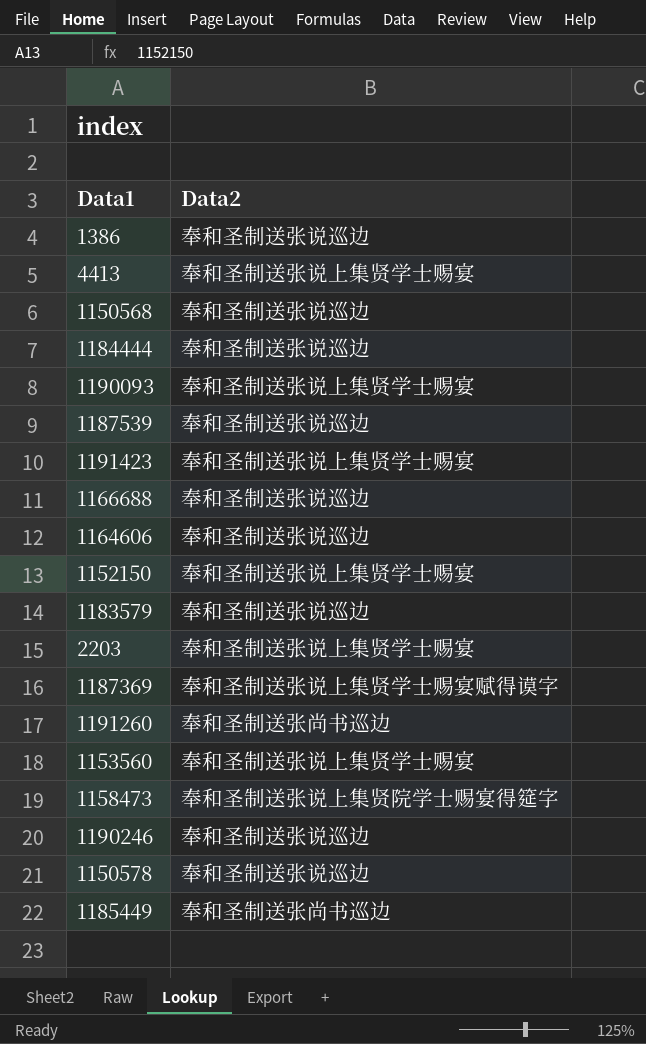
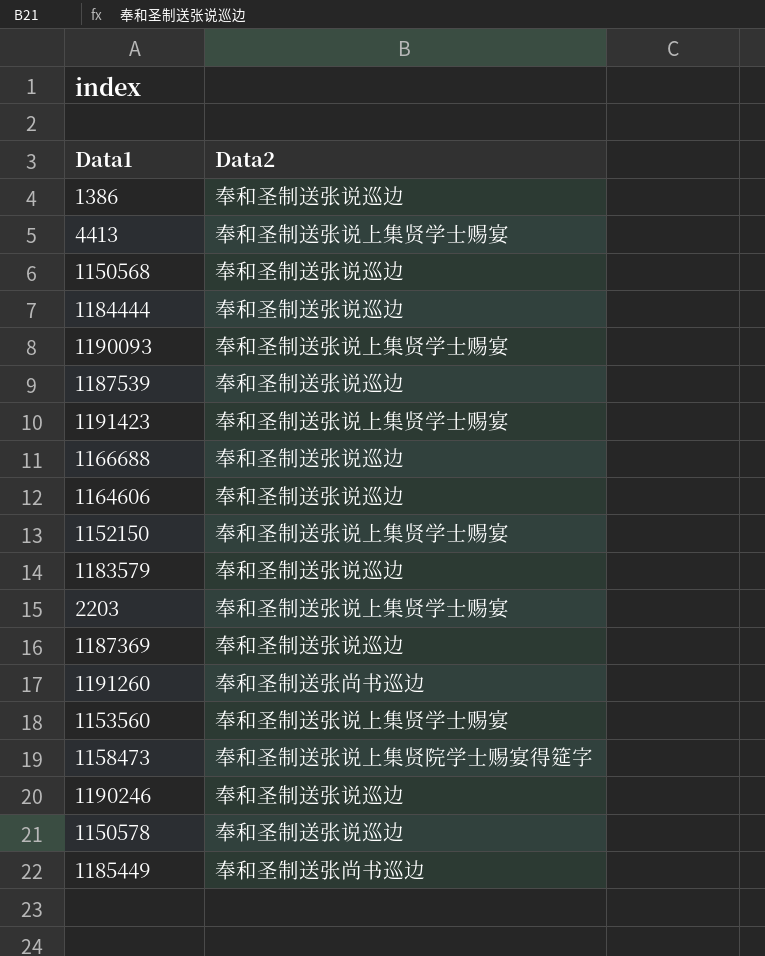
1187369 | Data2: 奉和圣制送张说上集贤学士赐宴赋得谟字 -> 奉和圣制送张说巡边

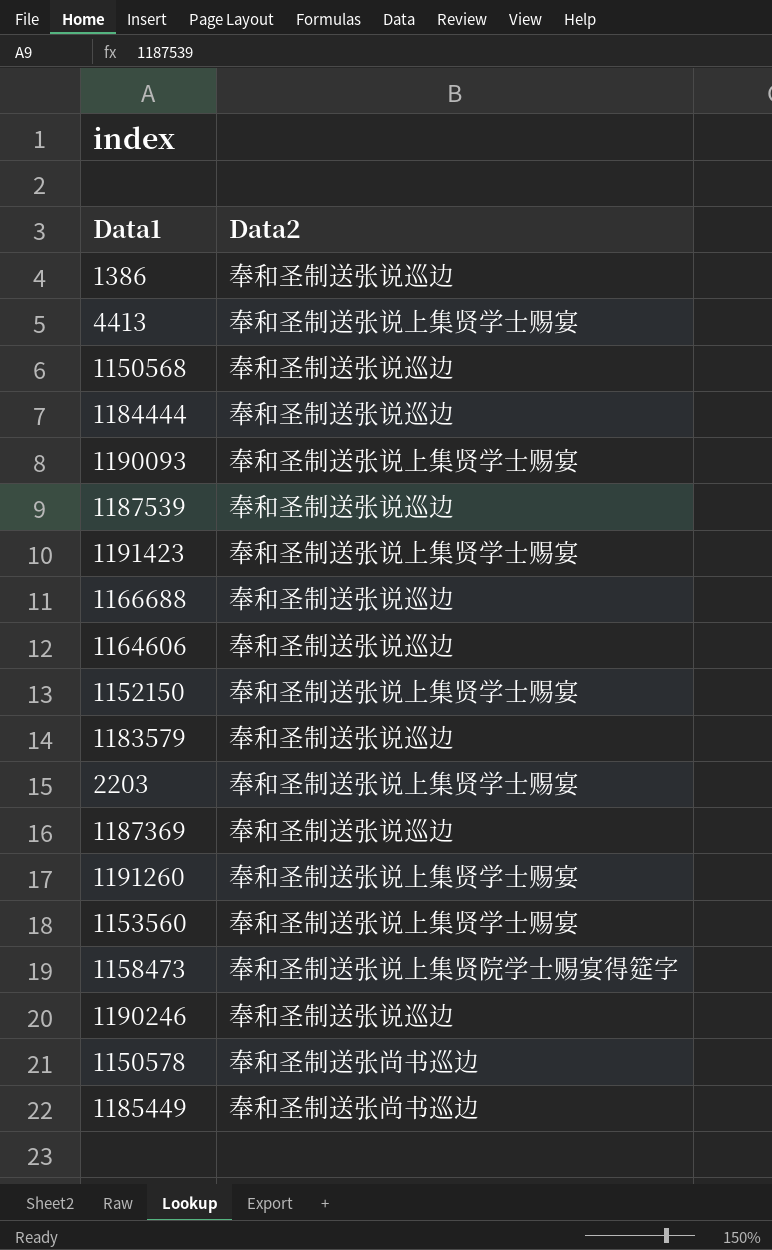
1191260 | Data2: 奉和圣制送张尚书巡边 -> 奉和圣制送张说上集贤学士赐宴
1150578 | Data2: 奉和圣制送张说巡边 -> 奉和圣制送张尚书巡边

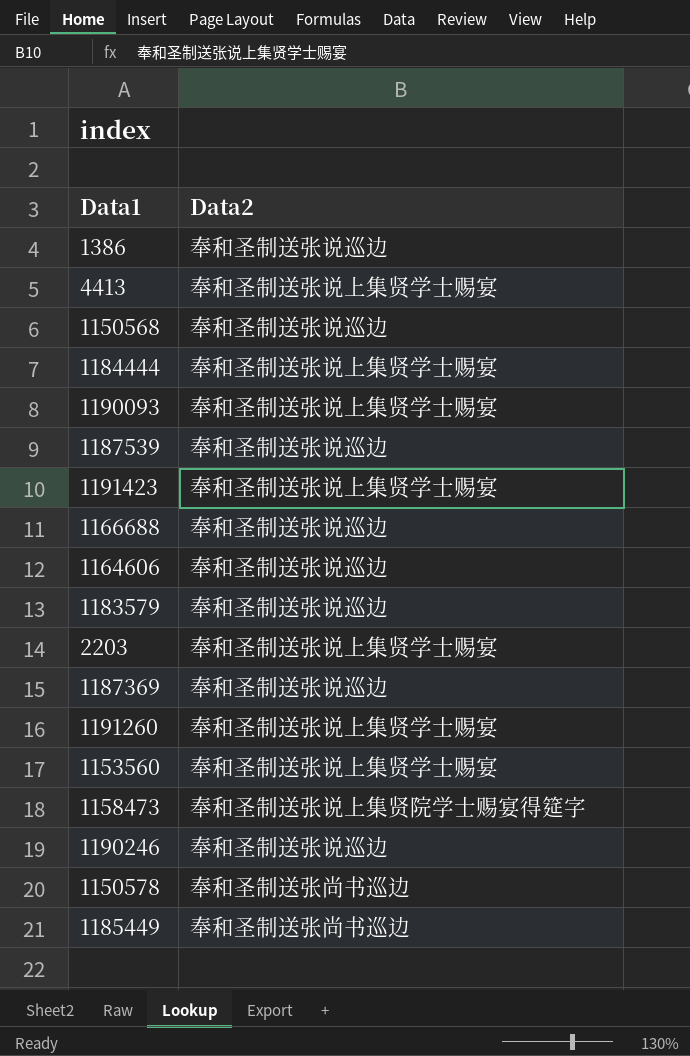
row 1152150: 奉和圣制送张说上集贤学士赐宴 -> none
1184444 | Data2: 奉和圣制送张说巡边 -> 奉和圣制送张说上集贤学士赐宴

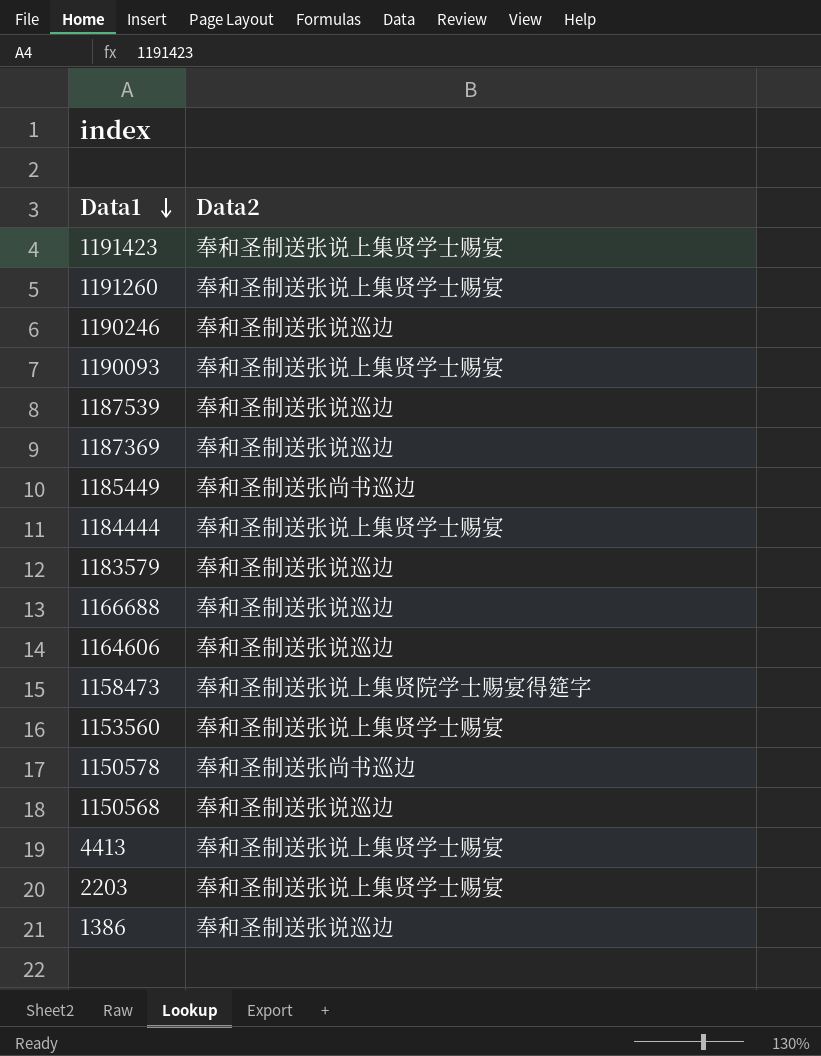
row order: none -> Data1 descending

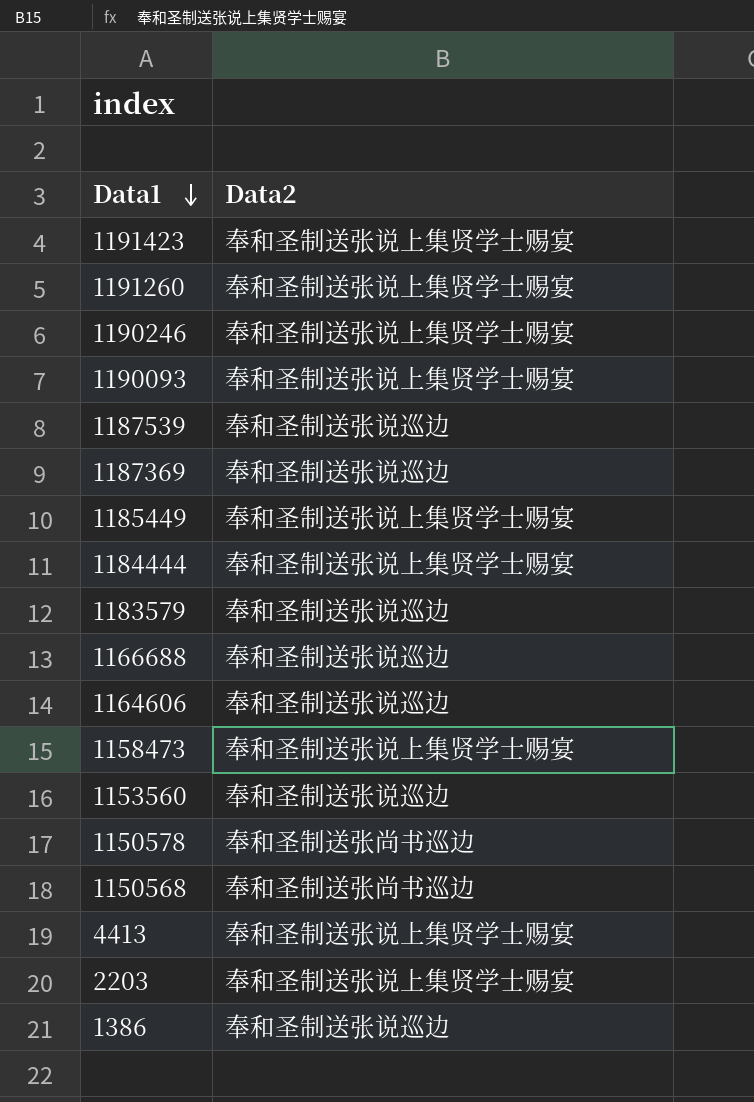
1190246 | Data2: 奉和圣制送张说巡边 -> 奉和圣制送张说上集贤学士赐宴
1185449 | Data2: 奉和圣制送张尚书巡边 -> 奉和圣制送张说上集贤学士赐宴
1158473 | Data2: 奉和圣制送张说上集贤院学士赐宴得筵字 -> 奉和圣制送张说上集贤学士赐宴
1153560 | Data2: 奉和圣制送张说上集贤学士赐宴 -> 奉和圣制送张说巡边
1150568 | Data2: 奉和圣制送张说巡边 -> 奉和圣制送张尚书巡边

